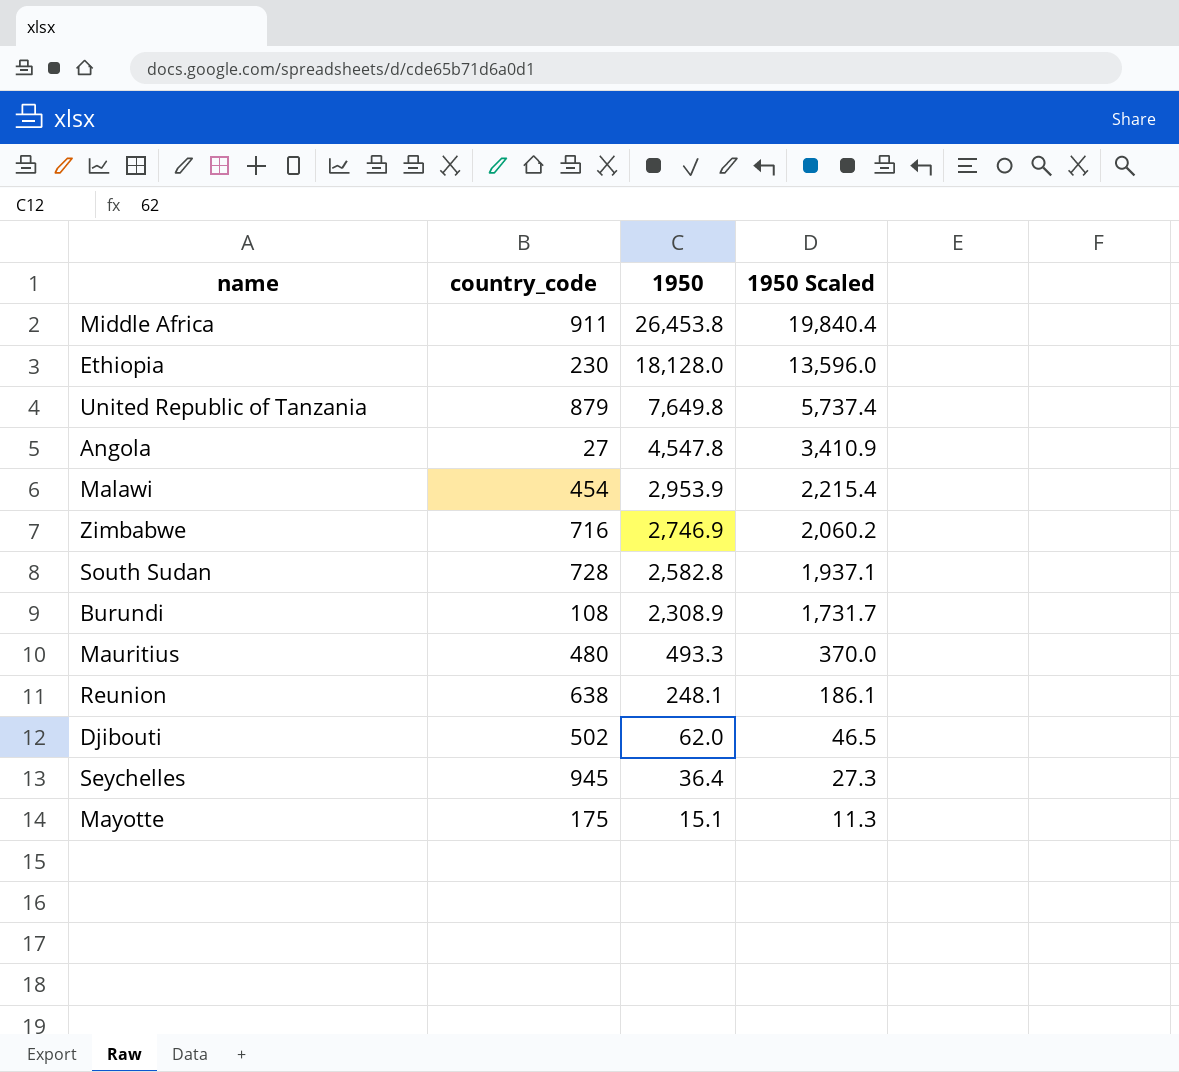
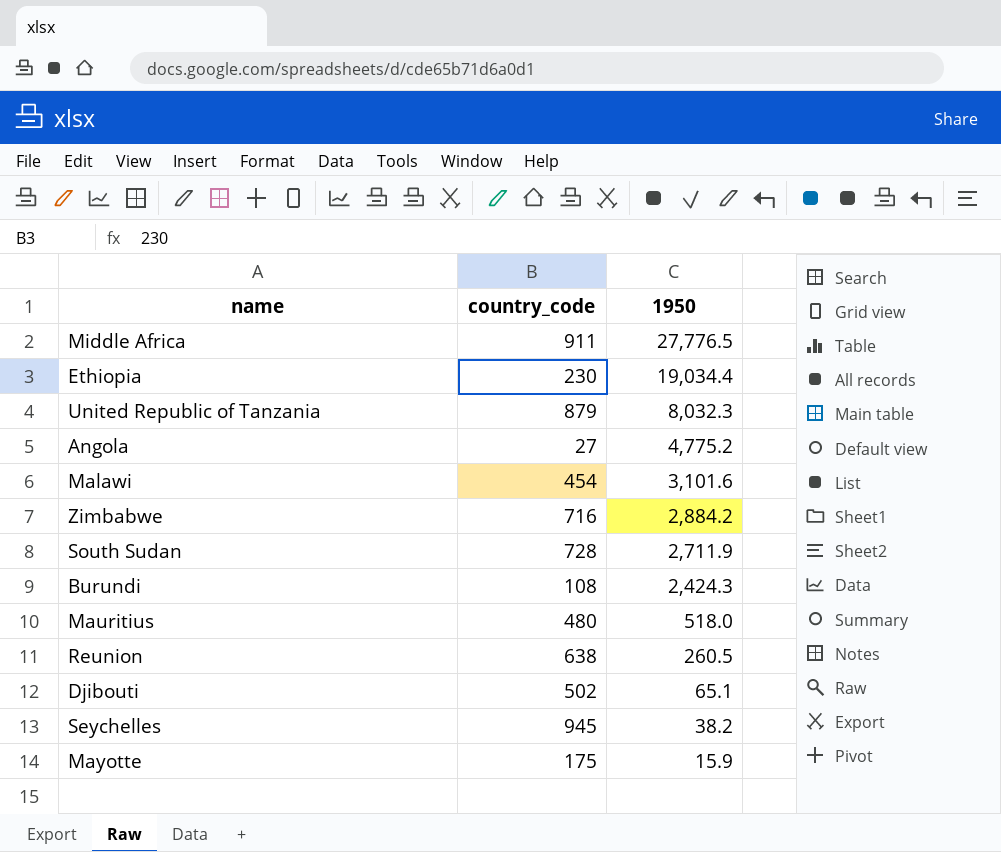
column 1950 Scaled | formula: [1950] * 0.75 -> none
Middle Africa | 1950: 26,453.8 -> 27,776.5
Ethiopia | 1950: 18,128.0 -> 19,034.4
United Republic of Tanzania | 1950: 7,649.8 -> 8,032.3
Angola | 1950: 4,547.8 -> 4,775.2
Malawi | 1950: 2,953.9 -> 3,101.6
Zimbabwe | 1950: 2,746.9 -> 2,884.2
South Sudan | 1950: 2,582.8 -> 2,711.9
Burundi | 1950: 2,308.9 -> 2,424.3
Mauritius | 1950: 493.3 -> 518.0
Reunion | 1950: 248.1 -> 260.5
Djibouti | 1950: 62.0 -> 65.1
Seychelles | 1950: 36.4 -> 38.2
Mayotte | 1950: 15.1 -> 15.9

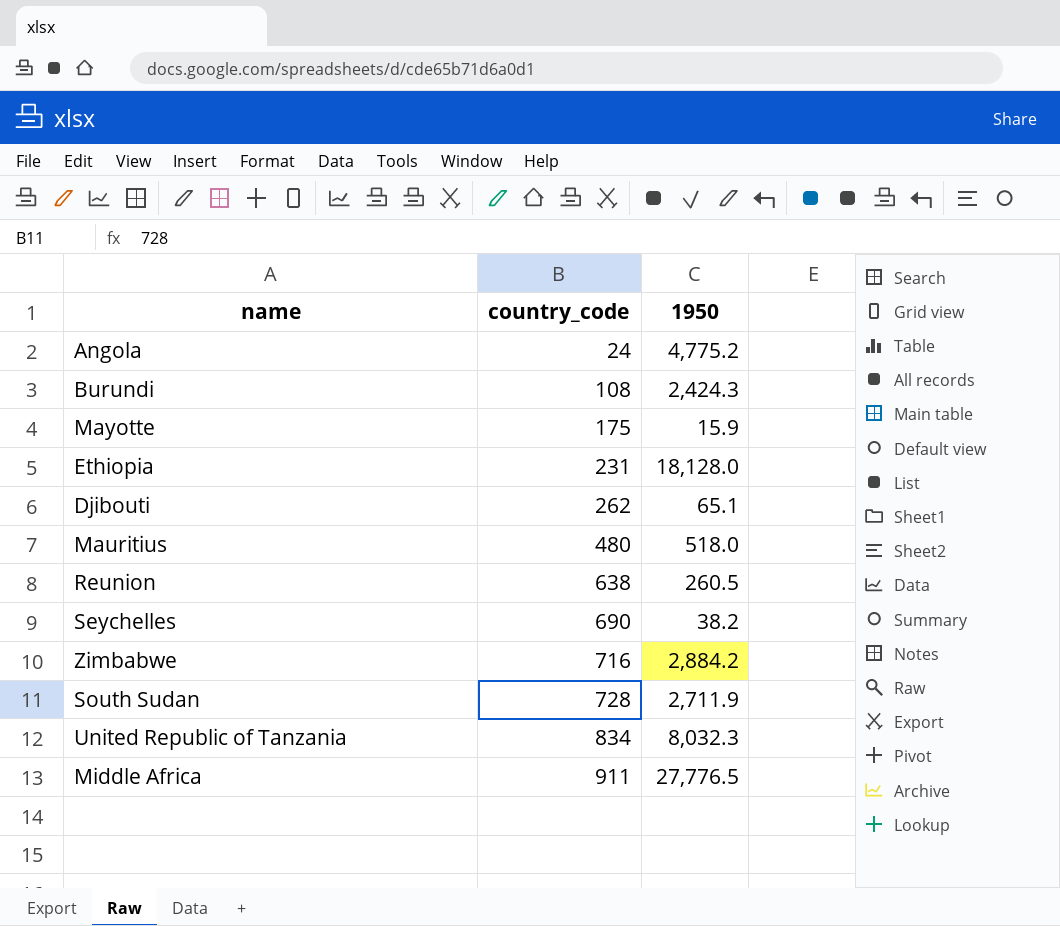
row order: 1950 descending -> country_code ascending
row Malawi: 454 | 3,101.6 -> none
Angola | country_code: 27 -> 24
Ethiopia | country_code: 230 -> 231
Ethiopia | 1950: 19,034.4 -> 18,128.0
Djibouti | country_code: 502 -> 262
Seychelles | country_code: 945 -> 690
United Republic of Tanzania | country_code: 879 -> 834

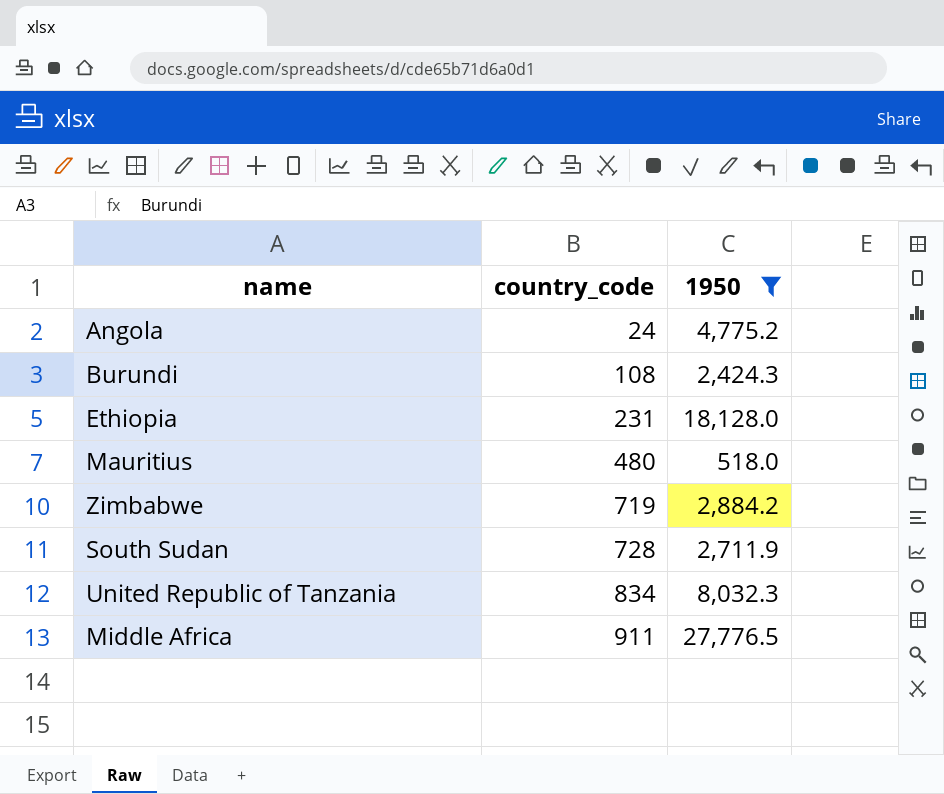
filter: none -> 1950 >= 518.0
Zimbabwe | country_code: 716 -> 719

